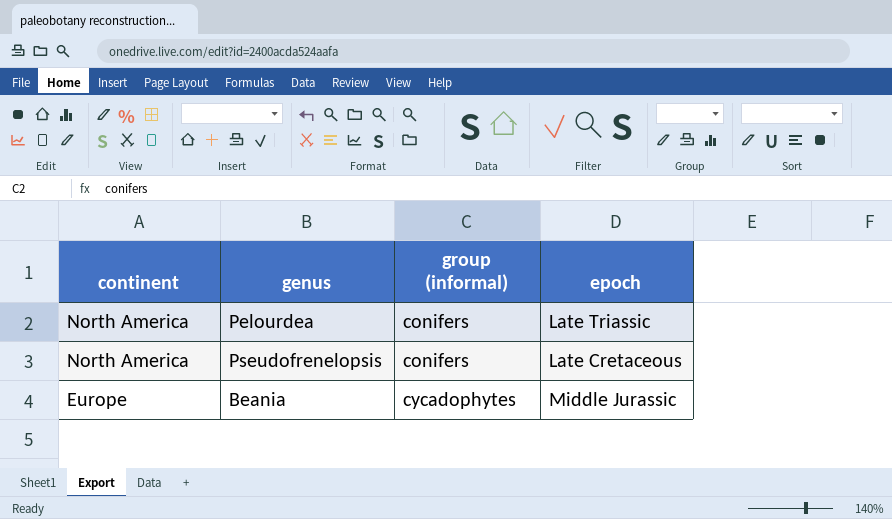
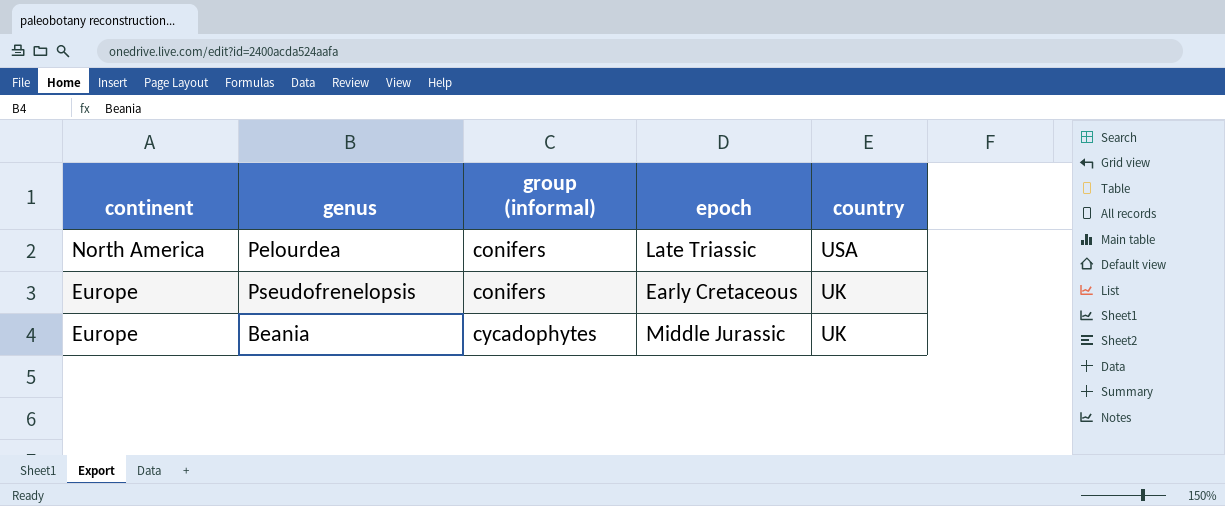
column country | position: none -> 5
Pseudofrenelopsis | continent: North America -> Europe
Pseudofrenelopsis | epoch: Late Cretaceous -> Early Cretaceous

